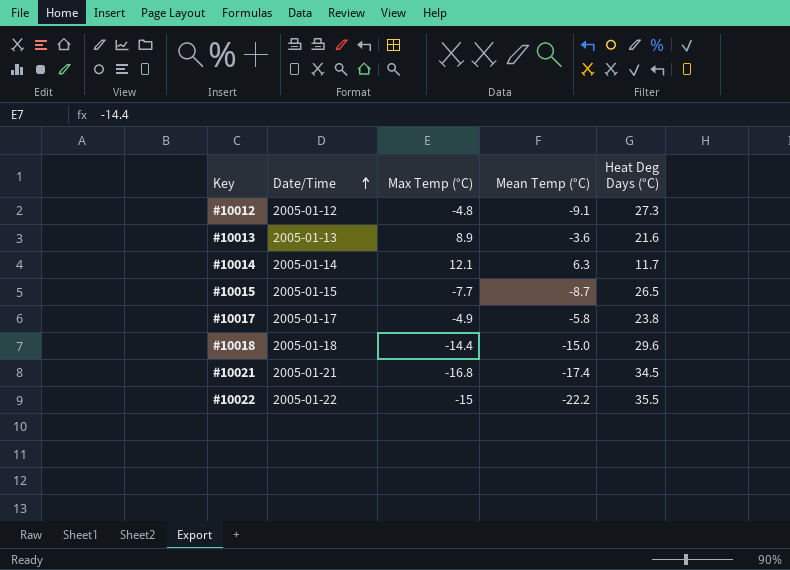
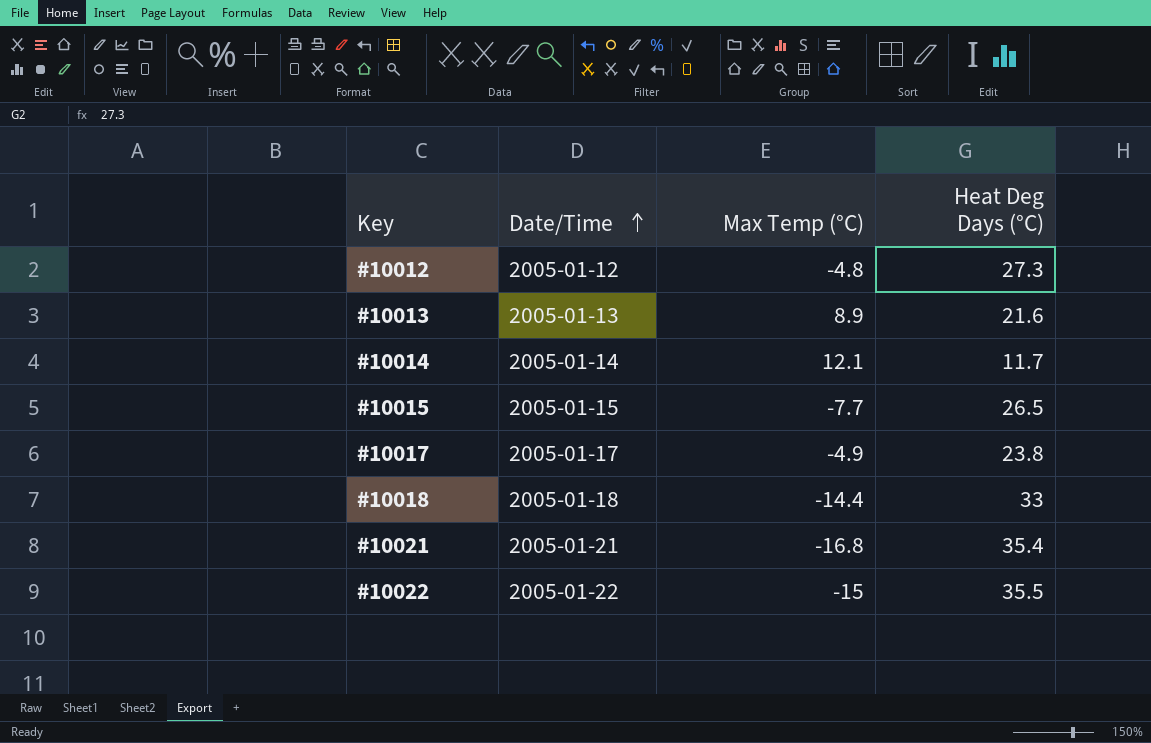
column Mean Temp (°C) | position: 4 -> none
#10018 | Heat Deg Days (°C): 29.6 -> 33
#10021 | Heat Deg Days (°C): 34.5 -> 35.4

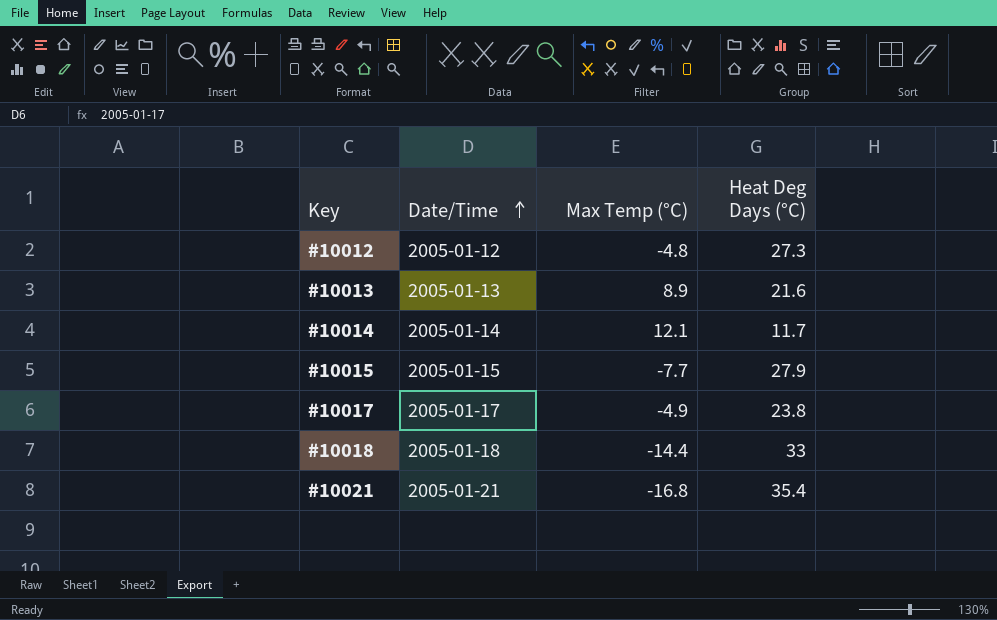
row #10022: 2005-01-22 | -15 | 35.5 -> none
#10015 | Heat Deg Days (°C): 26.5 -> 27.9

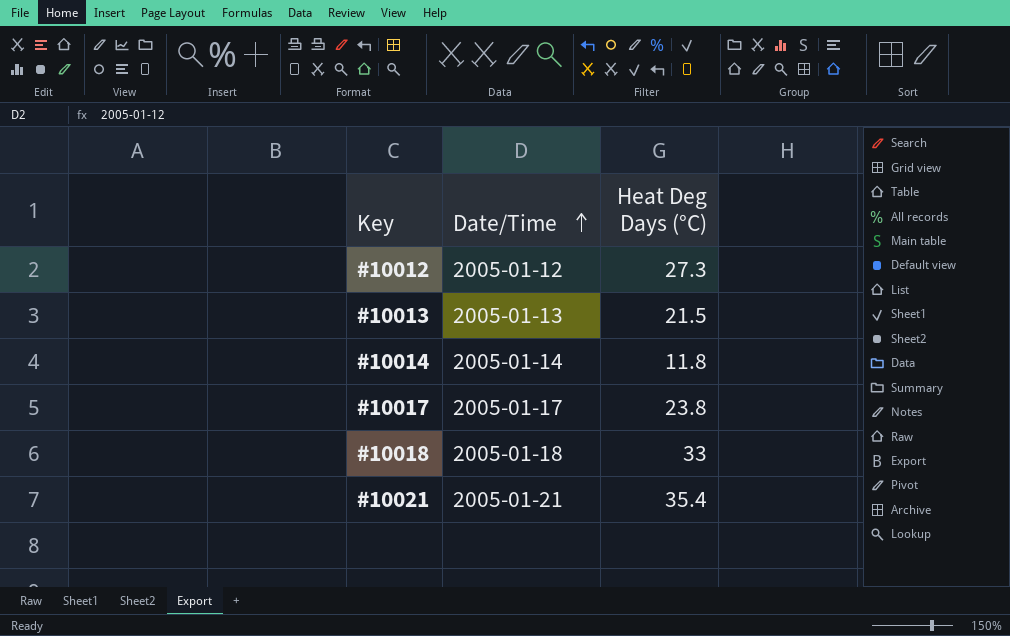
column Max Temp (°C) | position: 3 -> none
row #10015: 2005-01-15 | -7.7 | 27.9 -> none
#10013 | Heat Deg Days (°C): 21.6 -> 21.5
#10014 | Heat Deg Days (°C): 11.7 -> 11.8

